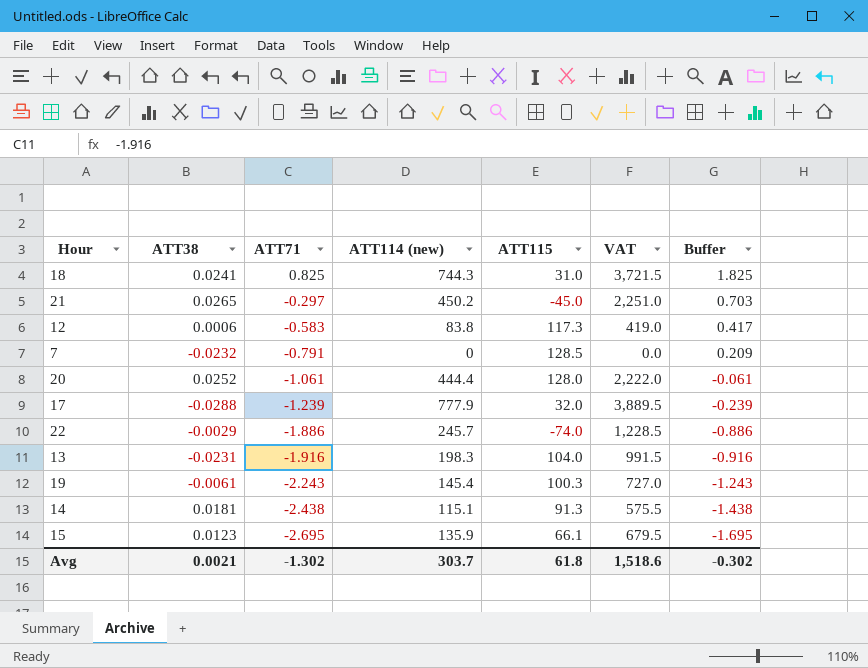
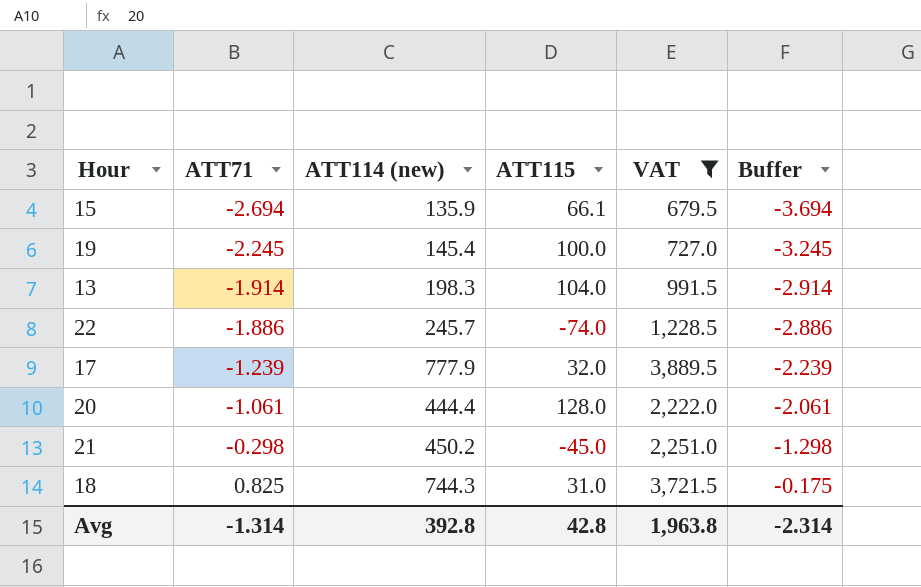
filter: none -> VAT >= 679.5
row order: ATT71 descending -> ATT71 ascending
column ATT38 | position: 2 -> none
column Buffer | formula: [ATT71] + 1 -> [ATT71] - 1
15 | ATT71: -2.695 -> -2.694
19 | ATT71: -2.243 -> -2.245
19 | ATT115: 100.3 -> 100.0
13 | ATT71: -1.916 -> -1.914
21 | ATT71: -0.297 -> -0.298
Avg | ATT71: -1.302 -> -1.314
Avg | ATT114 (new): 303.7 -> 392.8
Avg | ATT115: 61.8 -> 42.8
Avg | VAT: 1,518.6 -> 1,963.8
Avg | Buffer: -0.302 -> -2.314

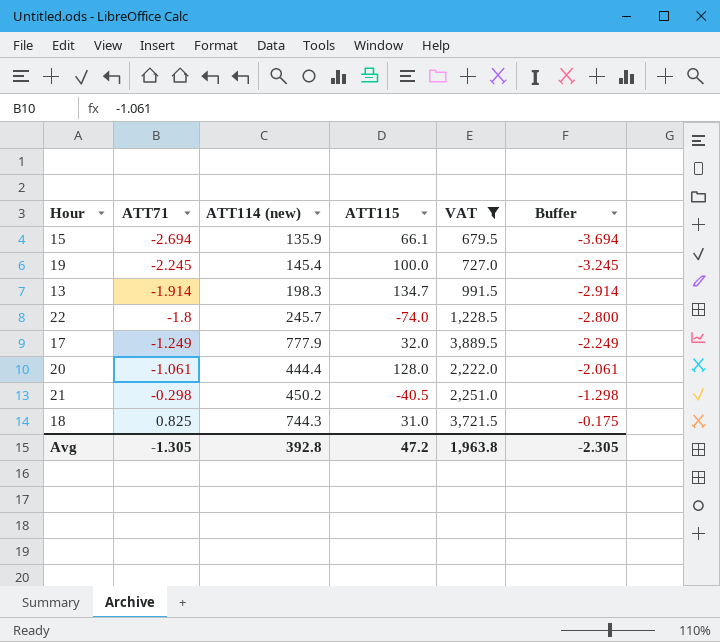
13 | ATT115: 104.0 -> 134.7
22 | ATT71: -1.886 -> -1.8
22 | Buffer: -2.886 -> -2.800
17 | ATT71: -1.239 -> -1.249
17 | Buffer: -2.239 -> -2.249
21 | ATT115: -45.0 -> -40.5
Avg | ATT71: -1.314 -> -1.305
Avg | ATT115: 42.8 -> 47.2
Avg | Buffer: -2.314 -> -2.305

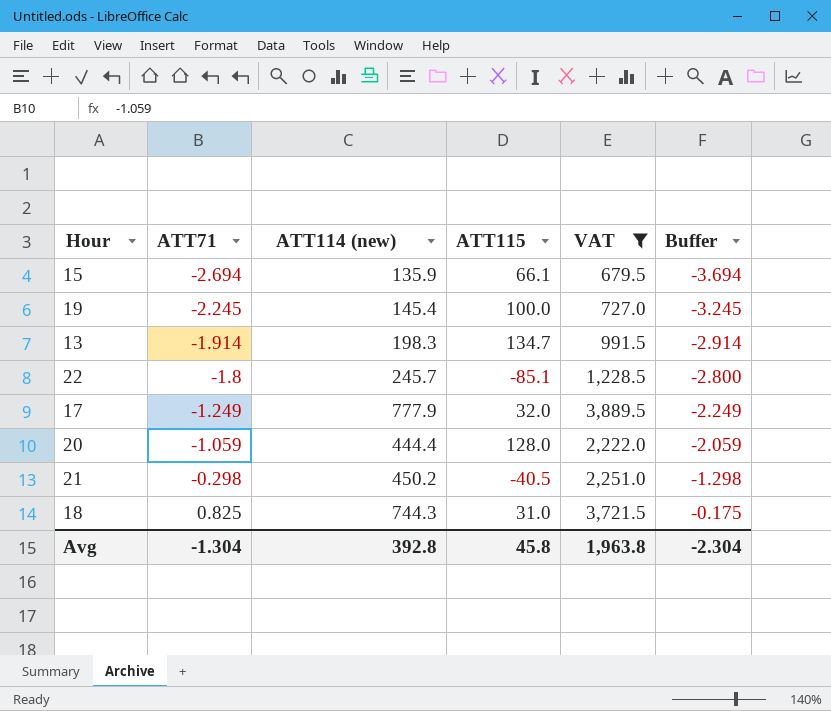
22 | ATT115: -74.0 -> -85.1
20 | ATT71: -1.061 -> -1.059
20 | Buffer: -2.061 -> -2.059
Avg | ATT71: -1.305 -> -1.304
Avg | ATT115: 47.2 -> 45.8
Avg | Buffer: -2.305 -> -2.304

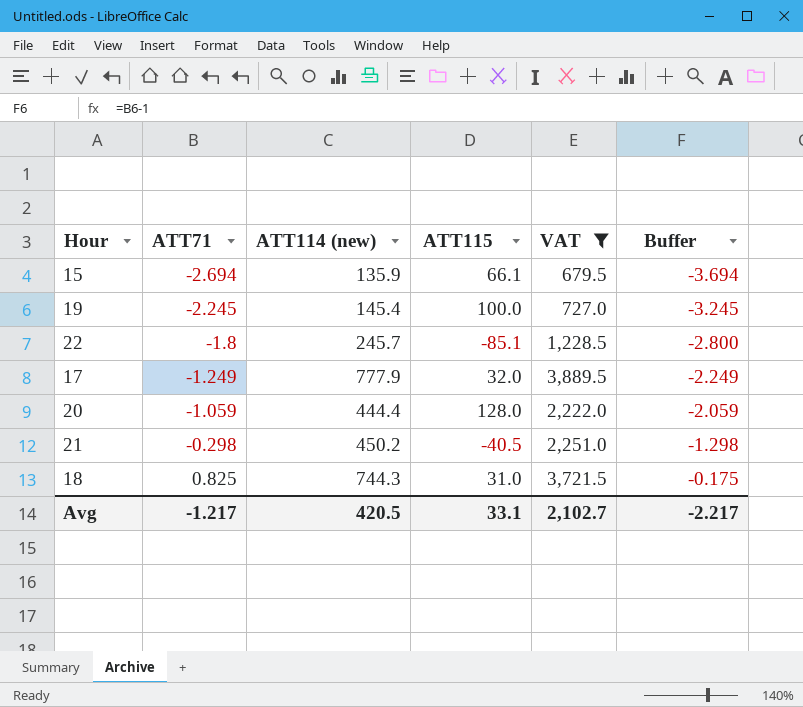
row 13: -1.914 | 198.3 | 134.7 | 991.5 | -2.914 -> none
Avg | ATT71: -1.304 -> -1.217
Avg | ATT114 (new): 392.8 -> 420.5
Avg | ATT115: 45.8 -> 33.1
Avg | VAT: 1,963.8 -> 2,102.7
Avg | Buffer: -2.304 -> -2.217

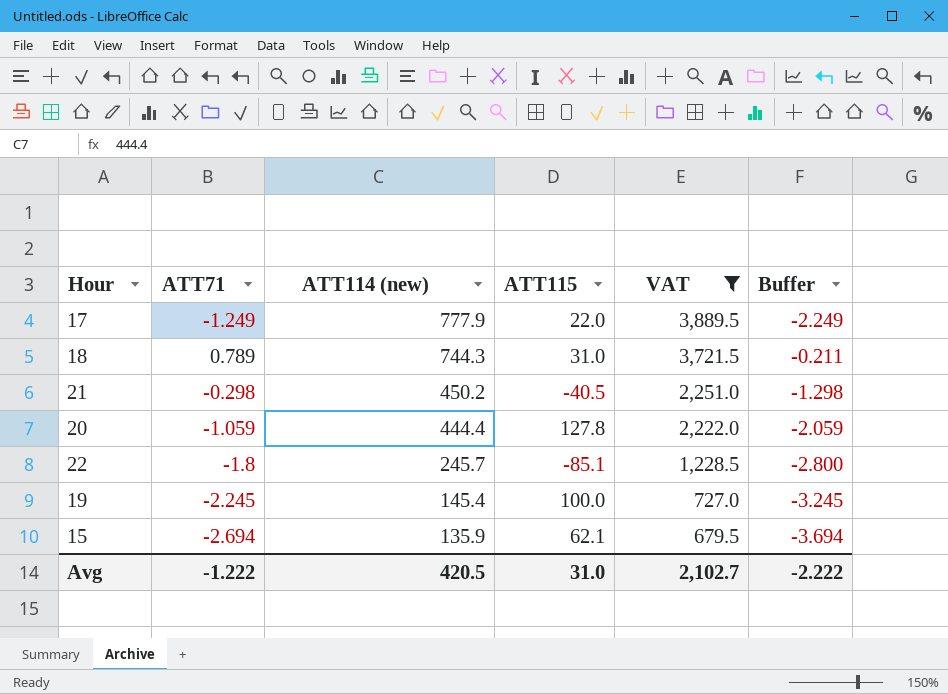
row order: ATT71 ascending -> ATT114 (new) descending
17 | ATT115: 32.0 -> 22.0
18 | ATT71: 0.825 -> 0.789
18 | Buffer: -0.175 -> -0.211
20 | ATT115: 128.0 -> 127.8
15 | ATT115: 66.1 -> 62.1
Avg | ATT71: -1.217 -> -1.222
Avg | ATT115: 33.1 -> 31.0
Avg | Buffer: -2.217 -> -2.222

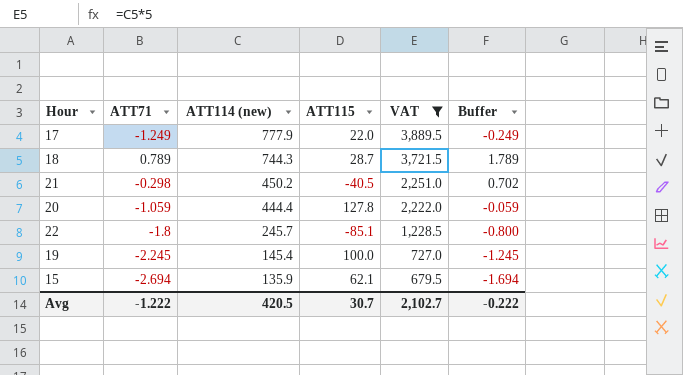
column Buffer | formula: [ATT71] - 1 -> [ATT71] + 1
18 | ATT115: 31.0 -> 28.7
Avg | ATT115: 31.0 -> 30.7
Avg | Buffer: -2.222 -> -0.222

